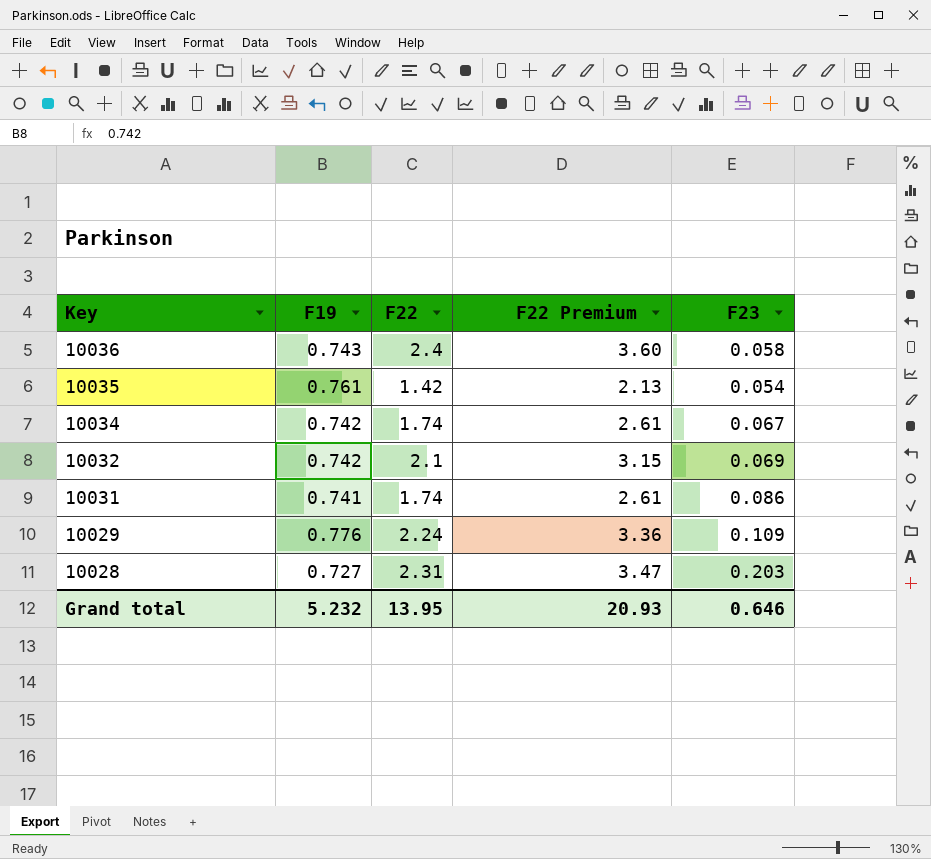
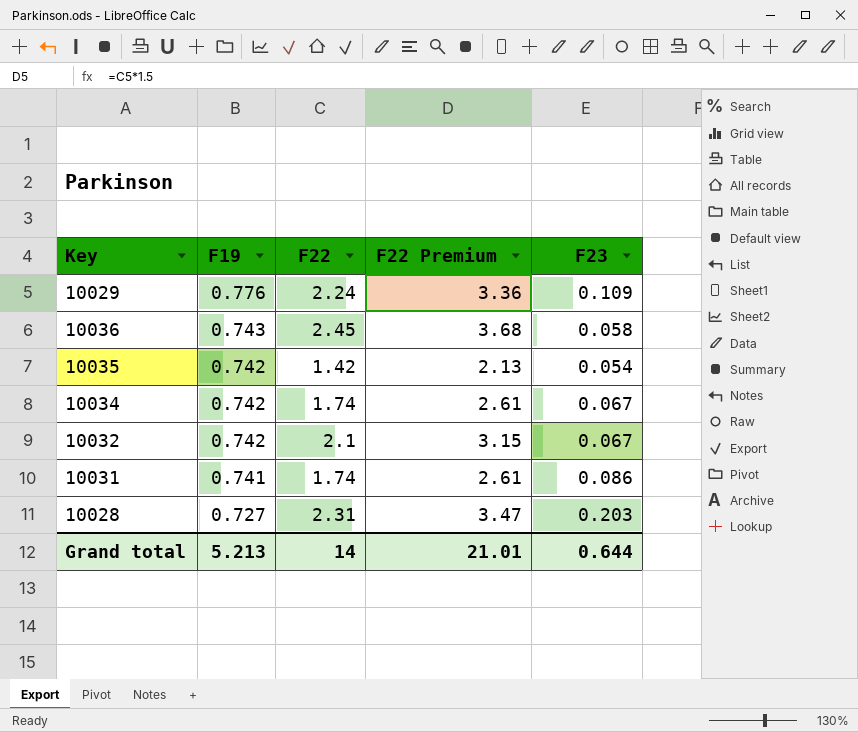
row order: Key descending -> F19 descending
10036 | F22: 2.4 -> 2.45
10036 | F22 Premium: 3.60 -> 3.68
10035 | F19: 0.761 -> 0.742
10032 | F23: 0.069 -> 0.067
Grand total | F19: 5.232 -> 5.213
Grand total | F22: 13.95 -> 14
Grand total | F22 Premium: 20.93 -> 21.01
Grand total | F23: 0.646 -> 0.644

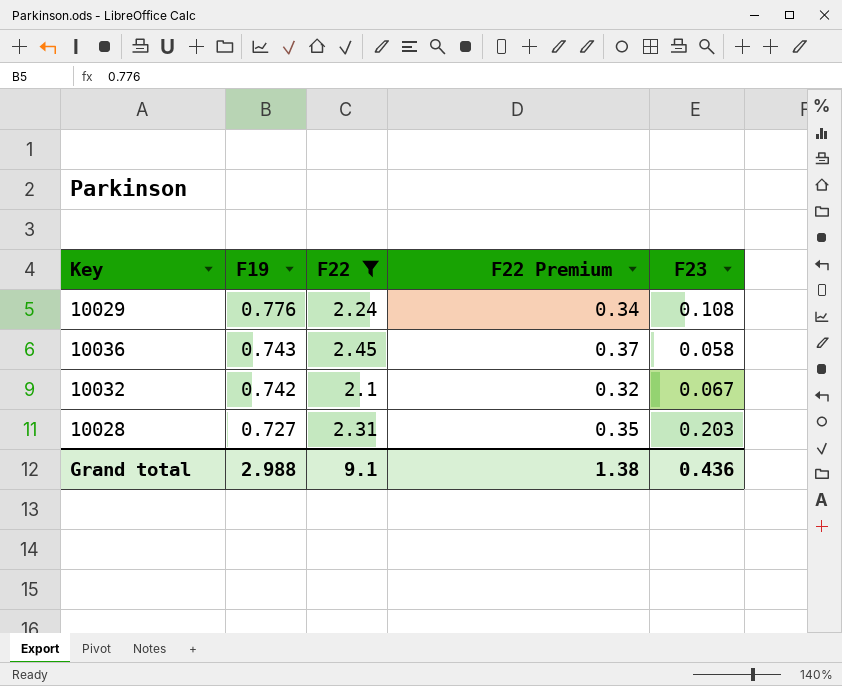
filter: none -> F22 >= 2.1
column F22 Premium | formula: [F22] * 1.5 -> [F22] * 0.15
10029 | F23: 0.109 -> 0.108
Grand total | F19: 5.213 -> 2.988
Grand total | F22: 14 -> 9.1
Grand total | F22 Premium: 21.01 -> 1.38
Grand total | F23: 0.644 -> 0.436

